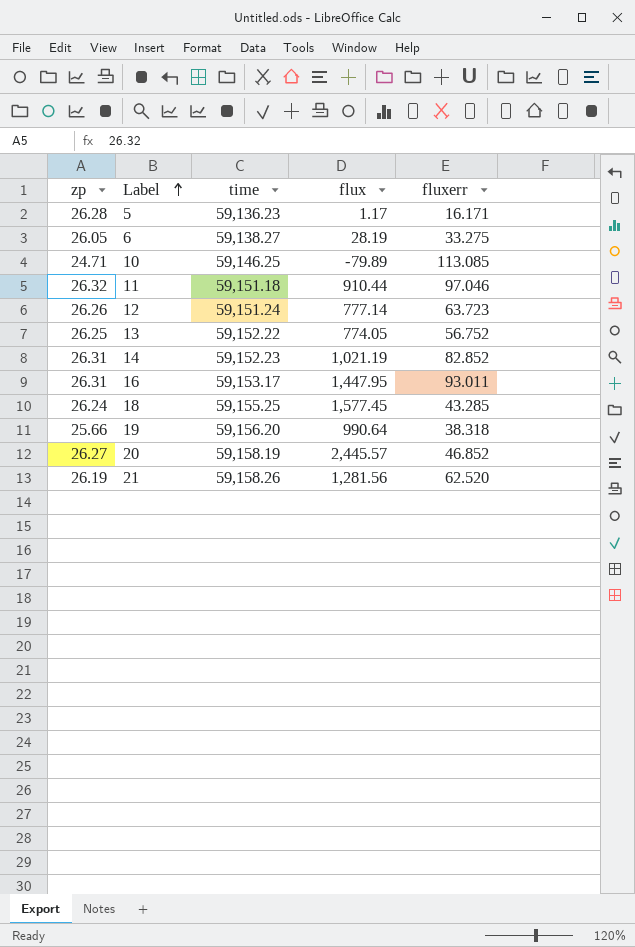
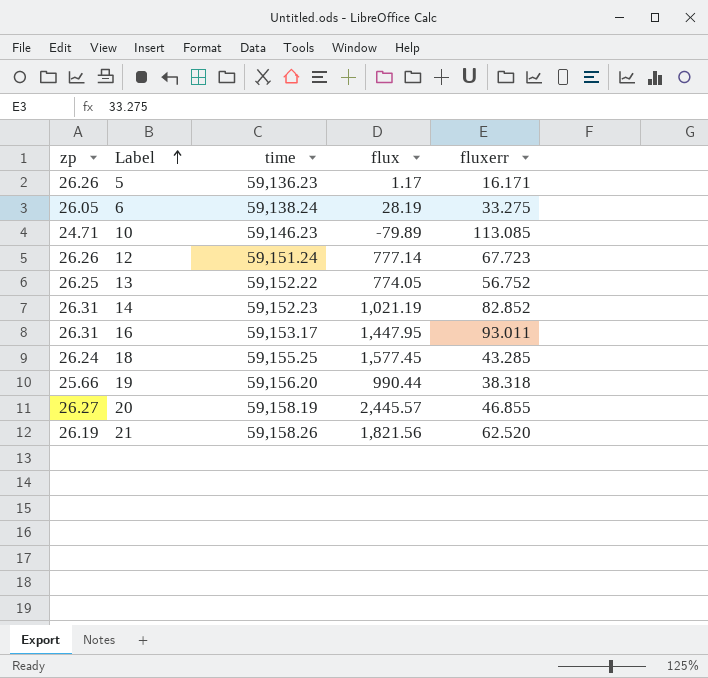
row 11: 26.32 | 59,151.18 | 910.44 | 97.046 -> none
5 | zp: 26.28 -> 26.26
6 | time: 59,138.27 -> 59,138.24
10 | time: 59,146.25 -> 59,146.23
12 | fluxerr: 63.723 -> 67.723
19 | flux: 990.64 -> 990.44
20 | fluxerr: 46.852 -> 46.855
21 | flux: 1,281.56 -> 1,821.56

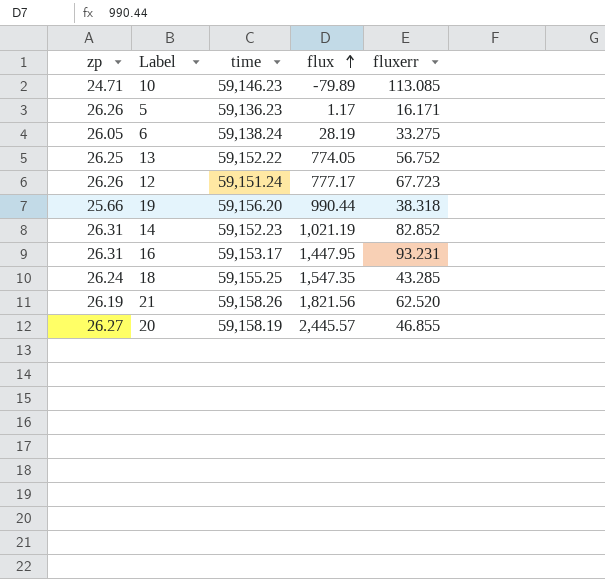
row order: Label ascending -> flux ascending
12 | flux: 777.14 -> 777.17
16 | fluxerr: 93.011 -> 93.231
18 | flux: 1,577.45 -> 1,547.35

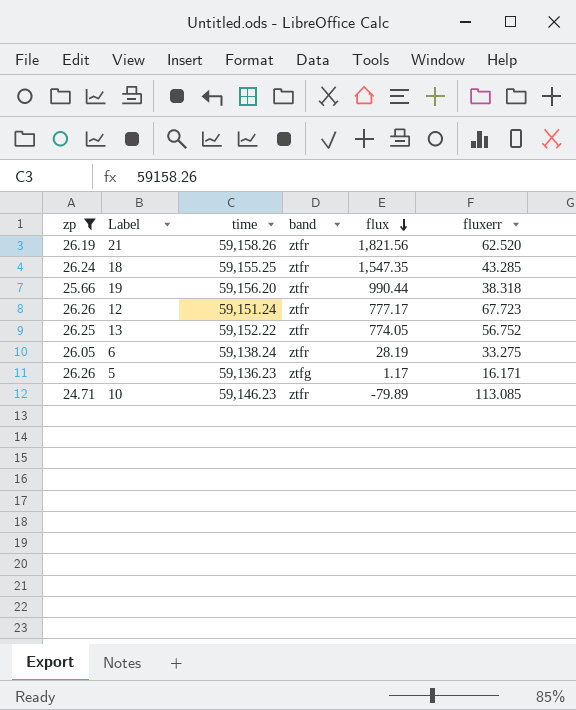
filter: none -> zp <= 26.26
row order: flux ascending -> flux descending
column band | position: none -> 4

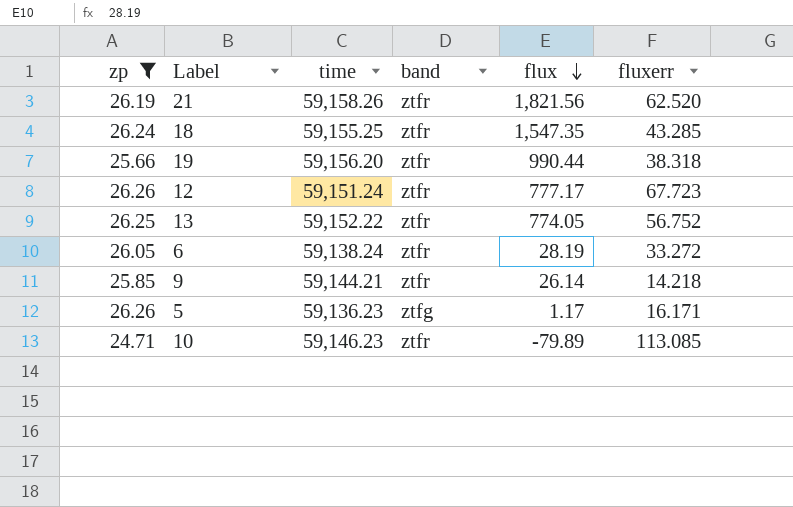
6 | fluxerr: 33.275 -> 33.272
row 9: none -> 25.85 | 59,144.21 | ztfr | 26.14 | 14.218

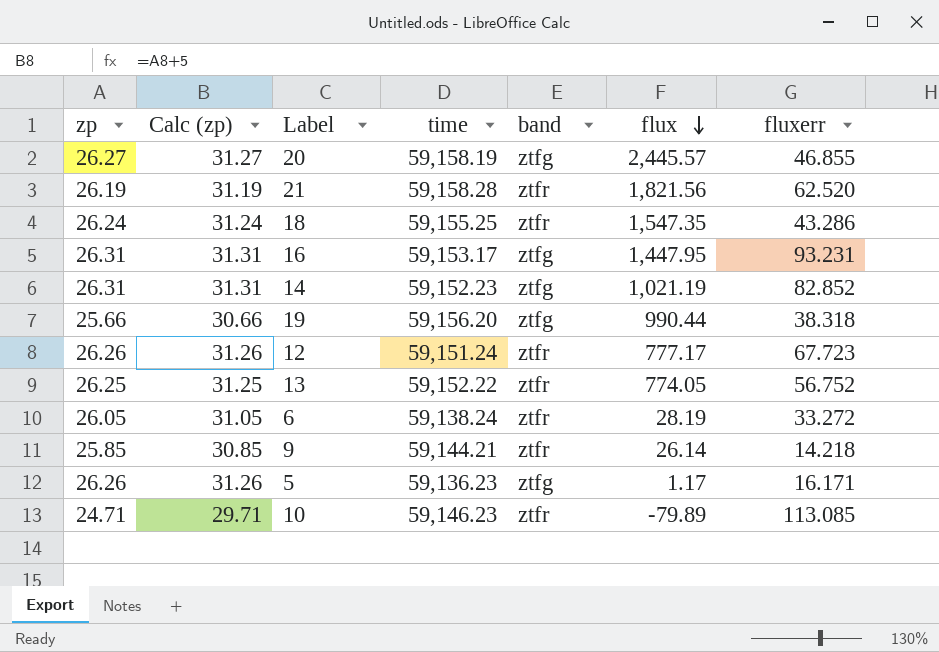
filter: zp <= 26.26 -> none
column Calc (zp) | formula: none -> [zp] + 5
21 | time: 59,158.26 -> 59,158.28
18 | fluxerr: 43.285 -> 43.286
19 | band: ztfr -> ztfg

